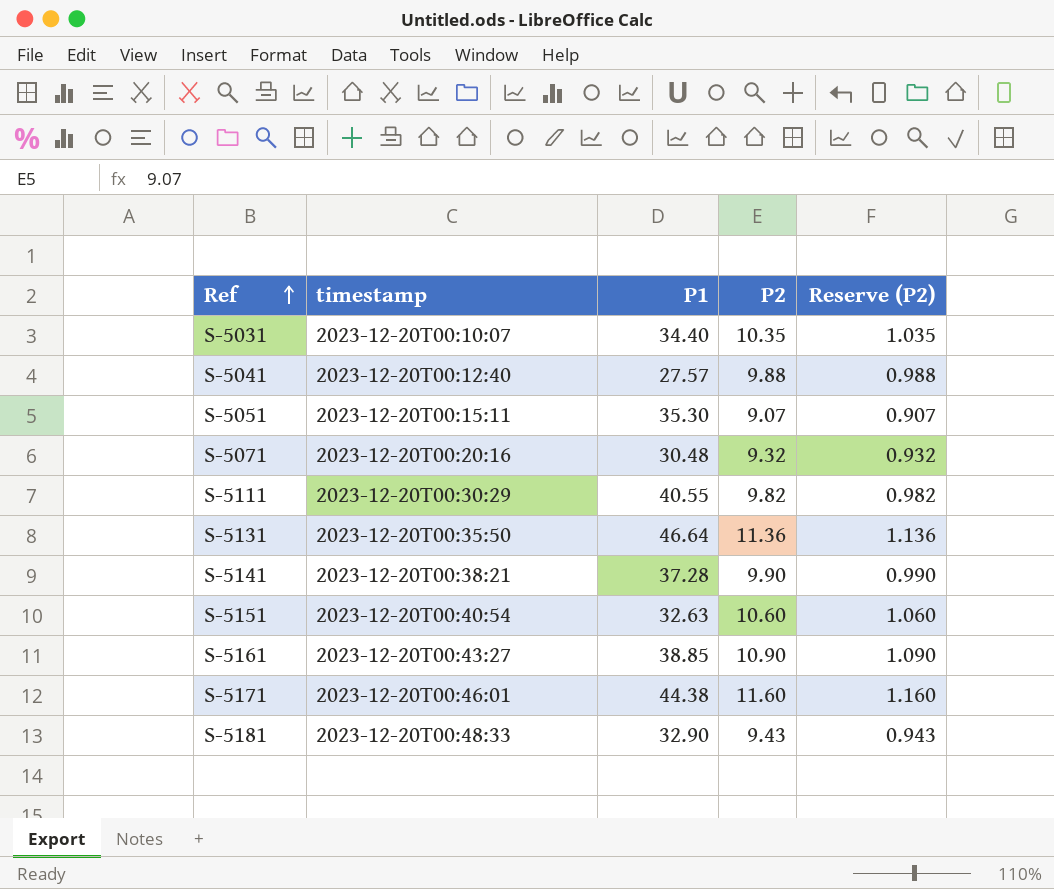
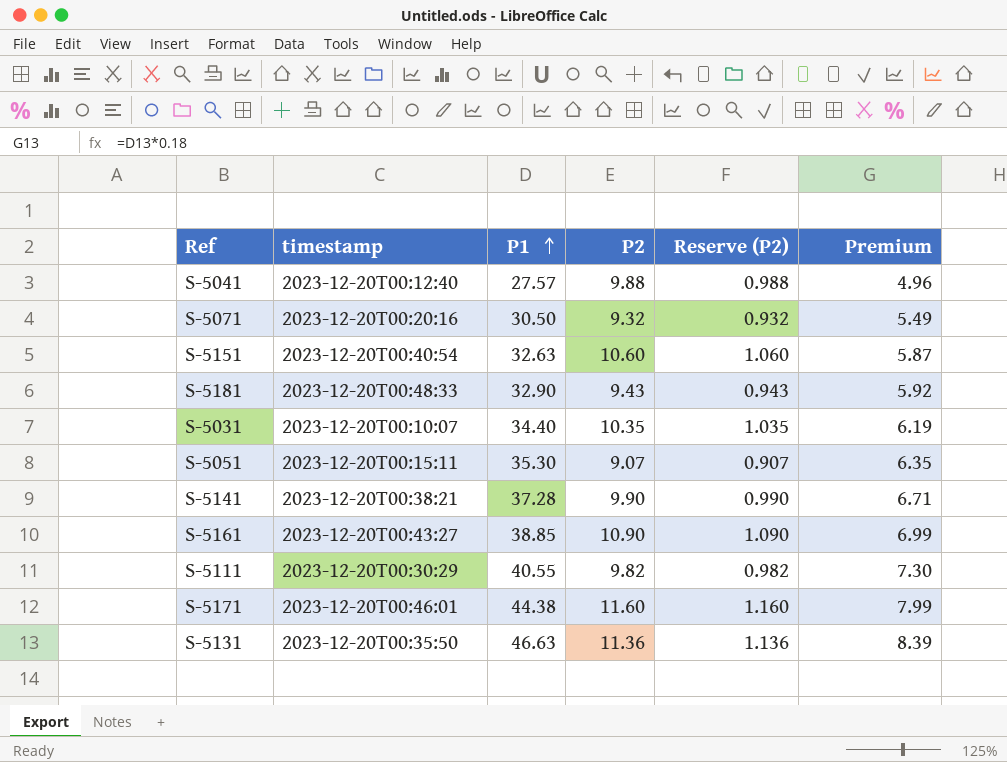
row order: Ref ascending -> P1 ascending
column Premium | formula: none -> [P1] * 0.18
S-5071 | P1: 30.48 -> 30.50
S-5131 | P1: 46.64 -> 46.63

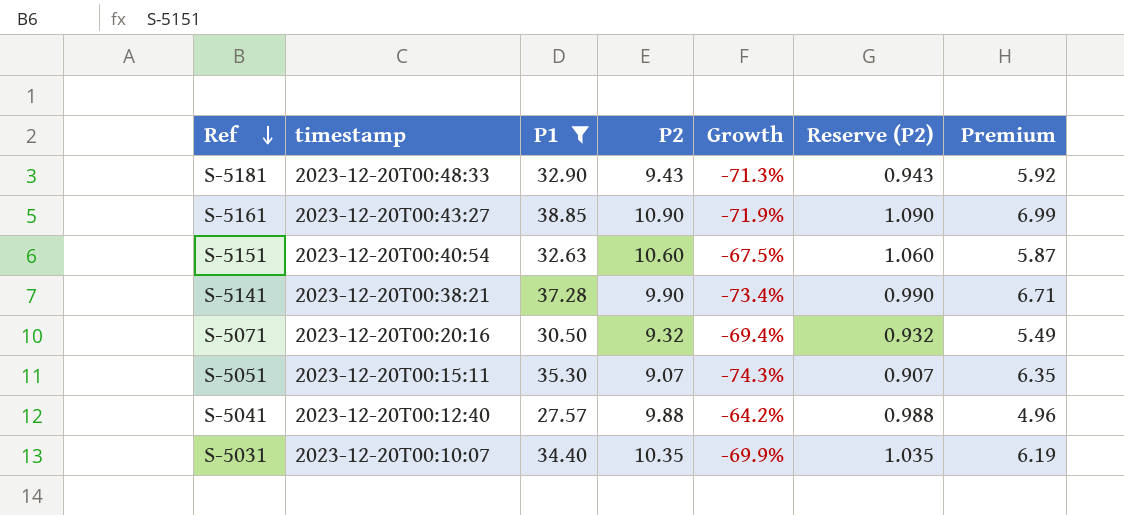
filter: none -> P1 <= 38.85
row order: P1 ascending -> Ref descending
column Growth | formula: none -> ([P2] - [P1]) / [P1]

